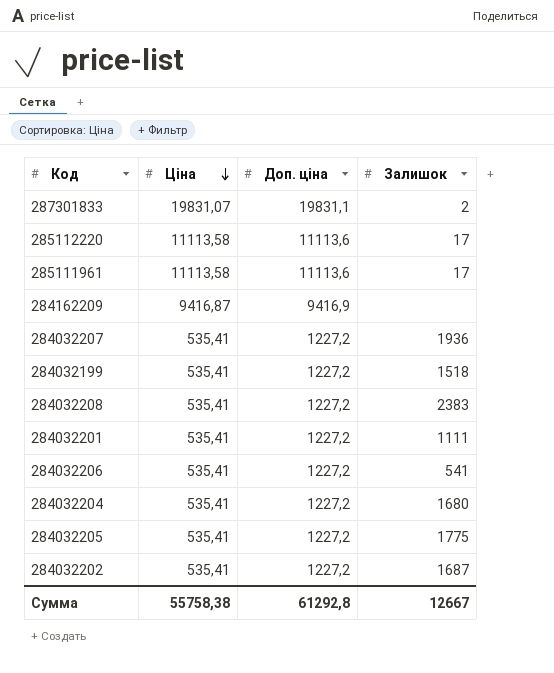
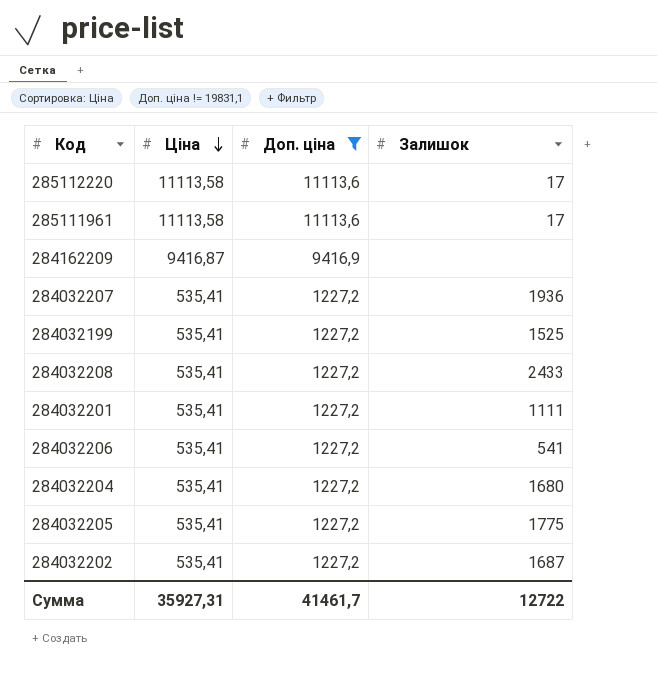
filter: none -> Доп. ціна != 19831,1
284032199 | Залишок: 1518 -> 1525
284032208 | Залишок: 2383 -> 2433
Сумма | Ціна: 55758,38 -> 35927,31
Сумма | Доп. ціна: 61292,8 -> 41461,7
Сумма | Залишок: 12667 -> 12722

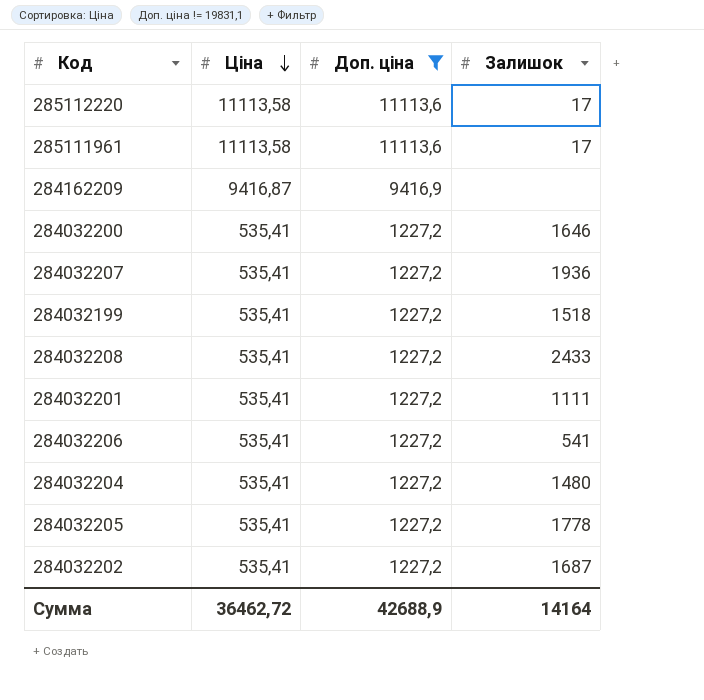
row 284032200: none -> 535,41 | 1227,2 | 1646
284032199 | Залишок: 1525 -> 1518
284032204 | Залишок: 1680 -> 1480
284032205 | Залишок: 1775 -> 1778
Сумма | Ціна: 35927,31 -> 36462,72
Сумма | Доп. ціна: 41461,7 -> 42688,9
Сумма | Залишок: 12722 -> 14164

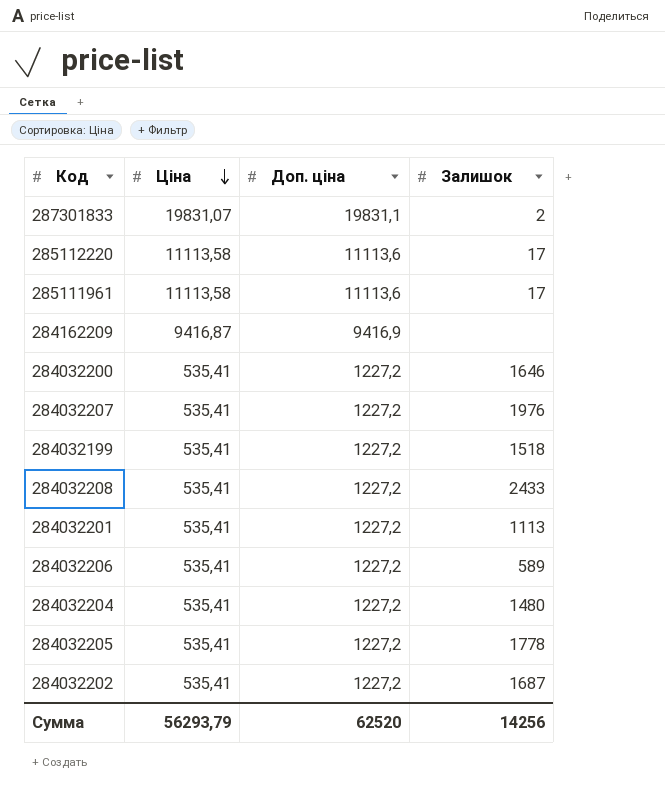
filter: Доп. ціна != 19831,1 -> none
284032207 | Залишок: 1936 -> 1976
284032201 | Залишок: 1111 -> 1113
284032206 | Залишок: 541 -> 589
Сумма | Ціна: 36462,72 -> 56293,79
Сумма | Доп. ціна: 42688,9 -> 62520
Сумма | Залишок: 14164 -> 14256

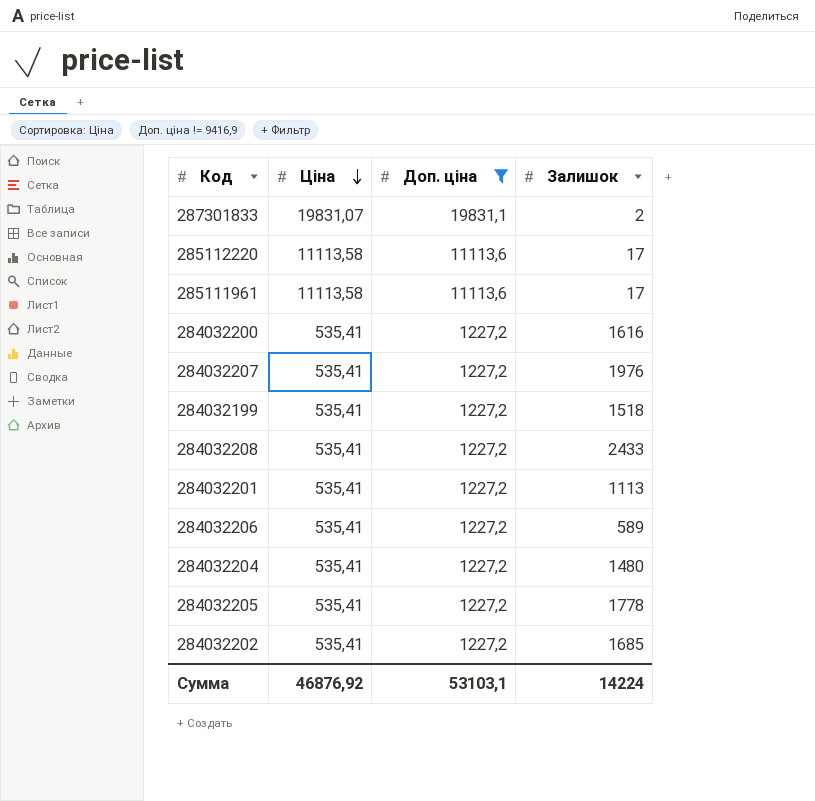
filter: none -> Доп. ціна != 9416,9
284032200 | Залишок: 1646 -> 1616
284032202 | Залишок: 1687 -> 1685
Сумма | Ціна: 56293,79 -> 46876,92
Сумма | Доп. ціна: 62520 -> 53103,1
Сумма | Залишок: 14256 -> 14224

